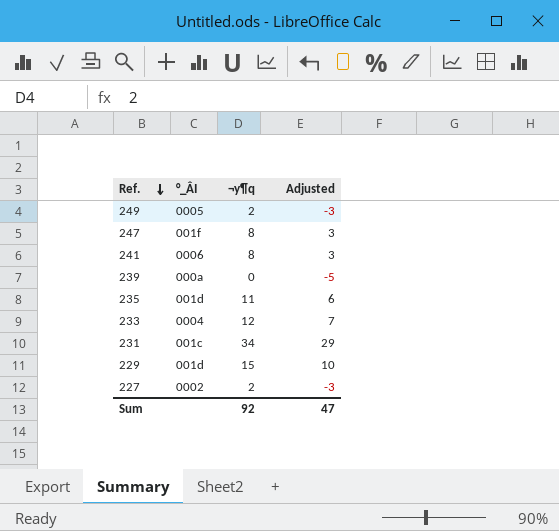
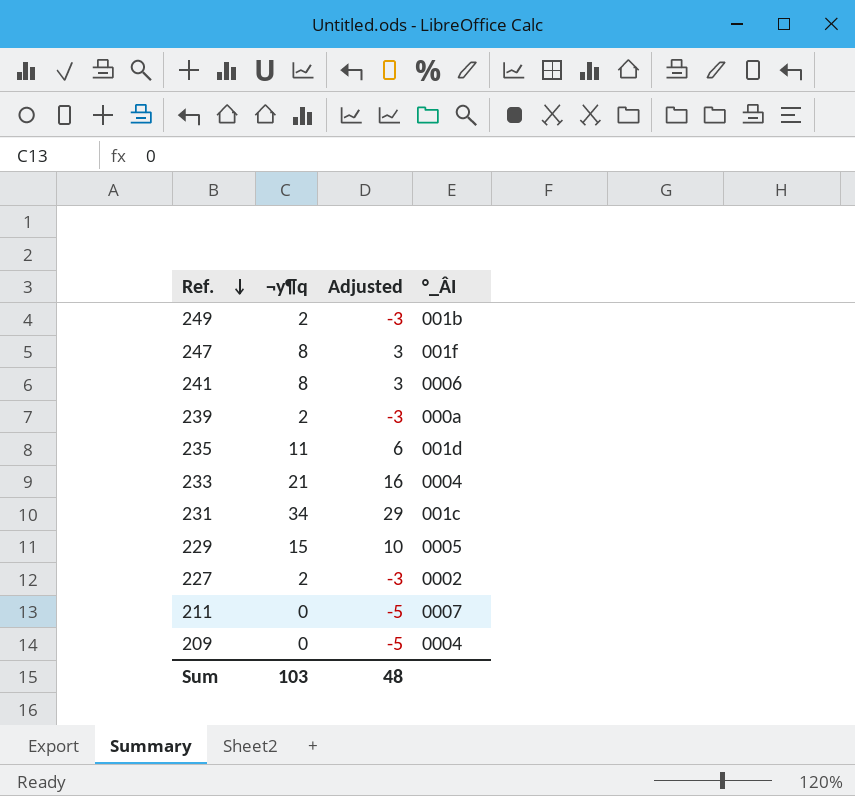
column °_ÂI | position: 2 -> 4
249 | °_ÂI: 0005 -> 001b
239 | ¬y¶q: 0 -> 2
239 | Adjusted: -5 -> -3
233 | ¬y¶q: 12 -> 21
233 | Adjusted: 7 -> 16
229 | °_ÂI: 001d -> 0005
row 211: none -> 0 | -5 | 0007
row 209: none -> 0 | -5 | 0004
Sum | ¬y¶q: 92 -> 103
Sum | Adjusted: 47 -> 48

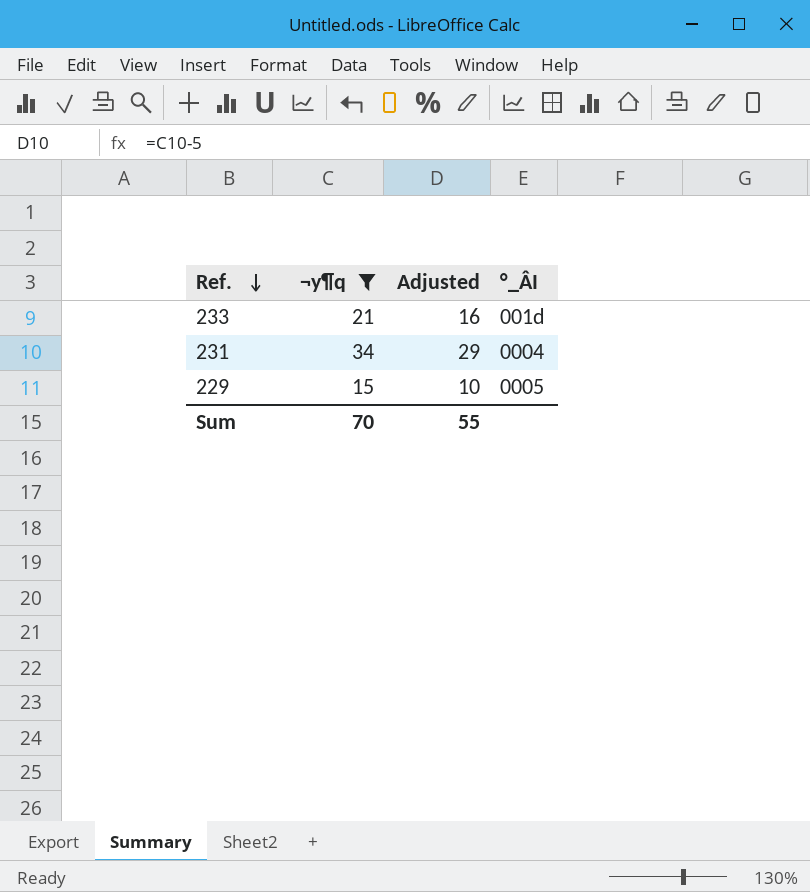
filter: none -> ¬y¶q >= 15
233 | °_ÂI: 0004 -> 001d
231 | °_ÂI: 001c -> 0004
Sum | ¬y¶q: 103 -> 70
Sum | Adjusted: 48 -> 55

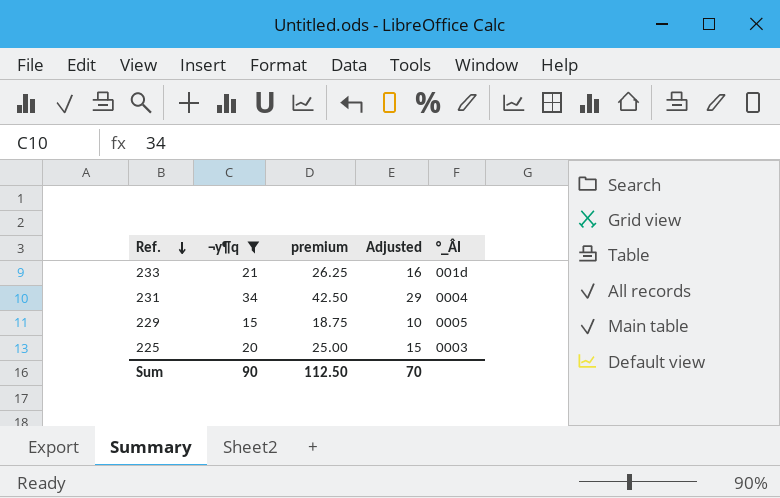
column premium | formula: none -> [¬y¶q] * 1.25
row 225: none -> 20 | 25.00 | 15 | 0003
Sum | ¬y¶q: 70 -> 90
Sum | Adjusted: 55 -> 70

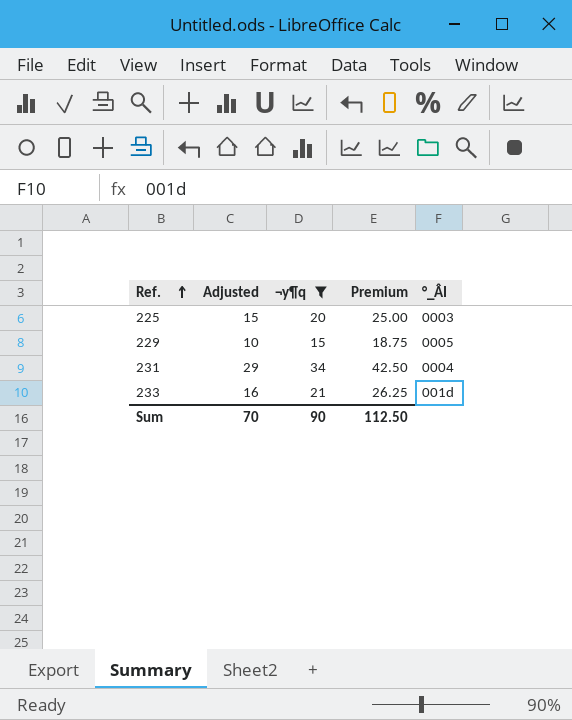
row order: Ref. descending -> Ref. ascending
column Adjusted | position: 4 -> 2
column name: premium -> Premium

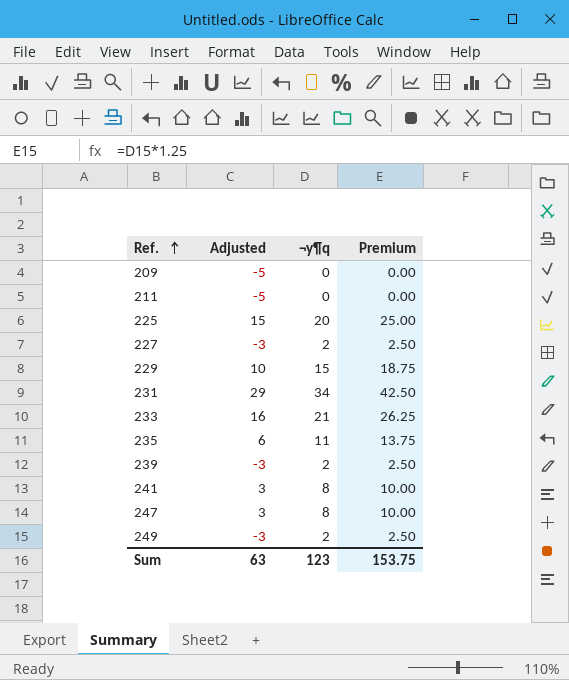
filter: ¬y¶q >= 15 -> none
column °_ÂI | position: 5 -> none
Sum | Adjusted: 70 -> 63
Sum | ¬y¶q: 90 -> 123
Sum | Premium: 112.50 -> 153.75

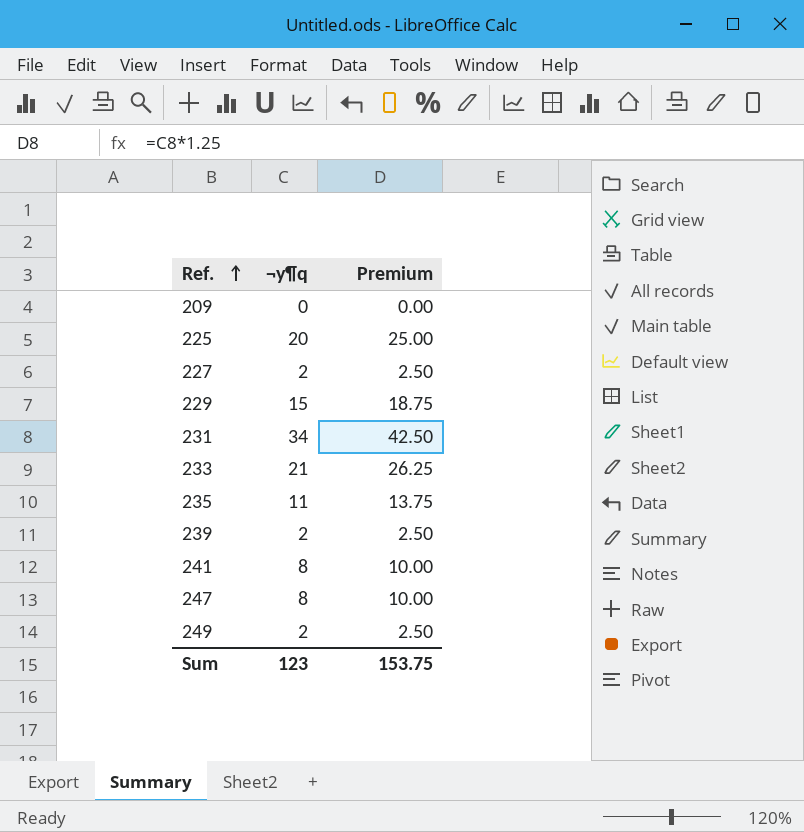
column Adjusted | formula: [¬y¶q] - 5 -> none
row 211: -5 | 0 | 0.00 -> none

